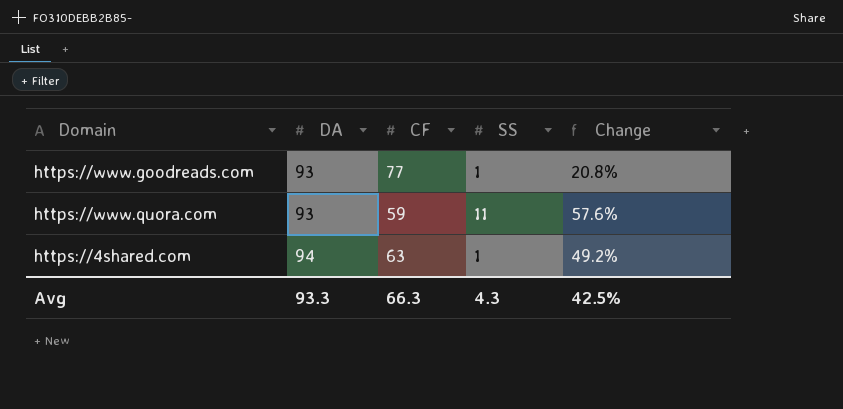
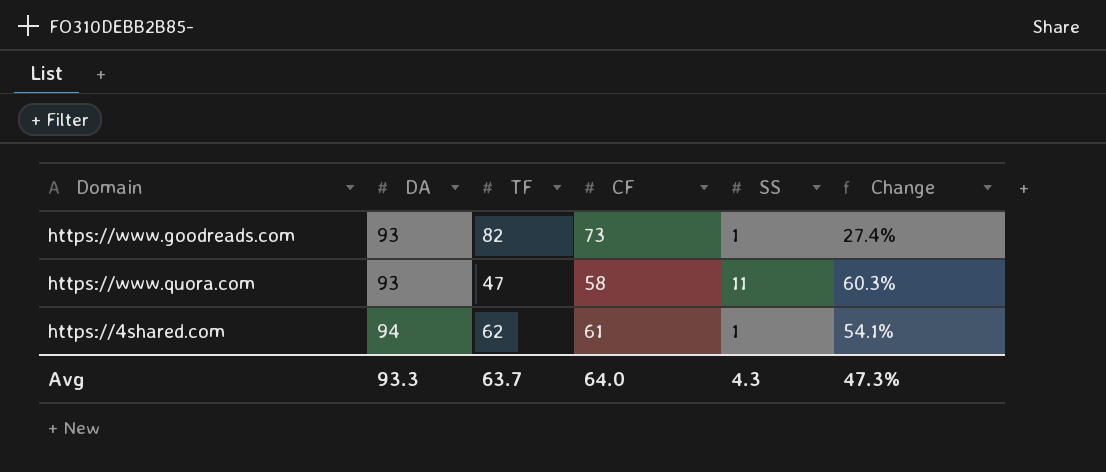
column TF | position: none -> 3
https://www.goodreads.com | CF: 77 -> 73
https://www.goodreads.com | Change: 20.8% -> 27.4%
https://www.quora.com | CF: 59 -> 58
https://www.quora.com | Change: 57.6% -> 60.3%
https://4shared.com | CF: 63 -> 61
https://4shared.com | Change: 49.2% -> 54.1%
Avg | CF: 66.3 -> 64.0
Avg | Change: 42.5% -> 47.3%

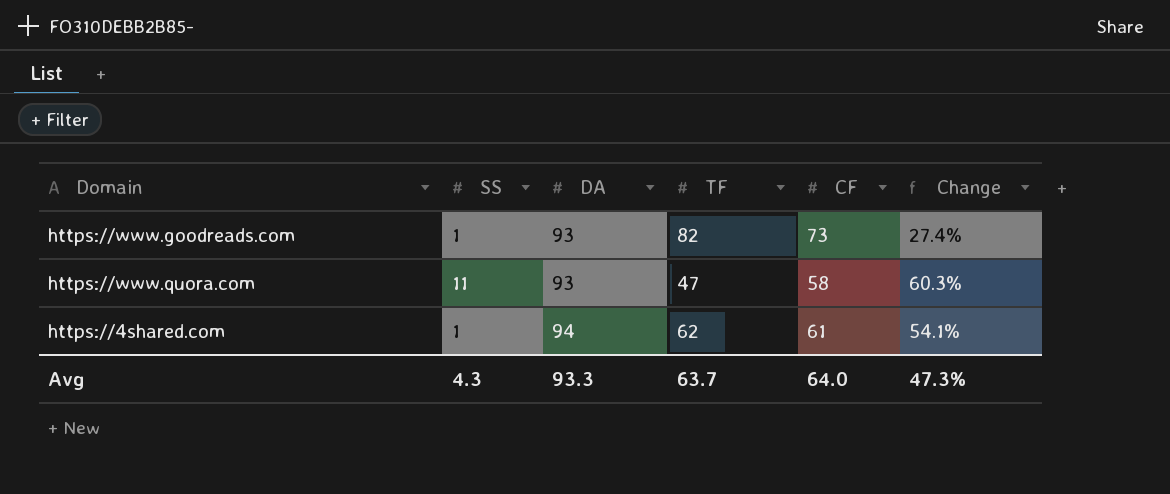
column SS | position: 5 -> 2

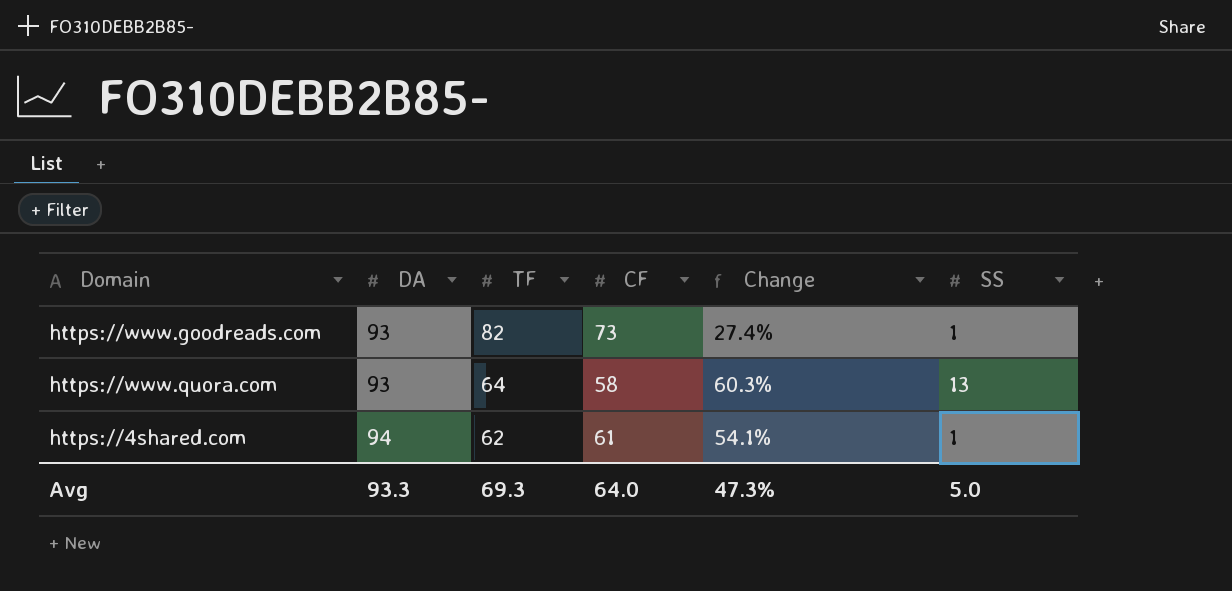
column SS | position: 2 -> 6
https://www.quora.com | TF: 47 -> 64
https://www.quora.com | SS: 11 -> 13
Avg | TF: 63.7 -> 69.3
Avg | SS: 4.3 -> 5.0

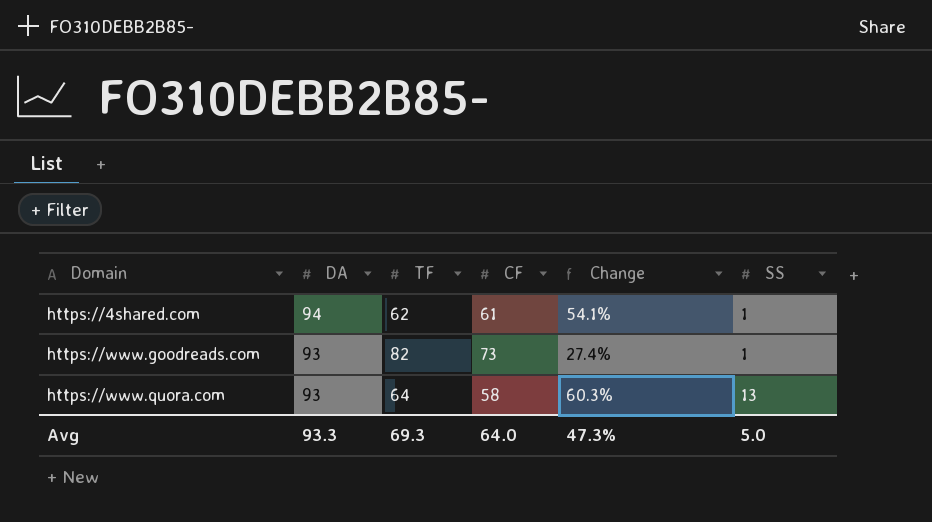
row order: DA ascending -> Domain ascending

